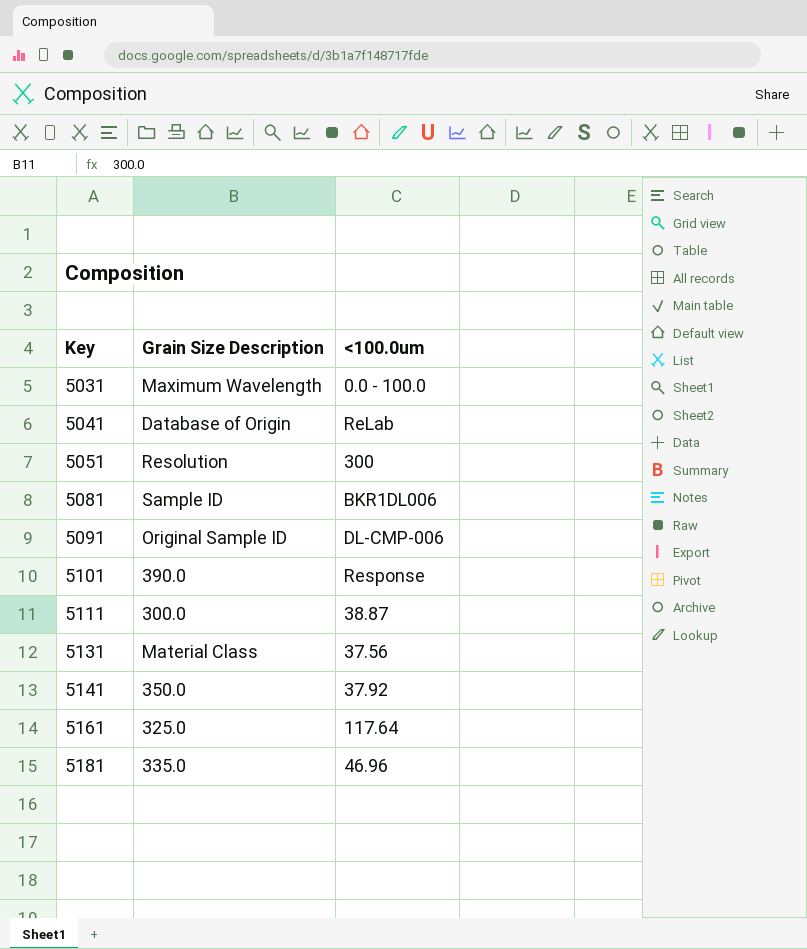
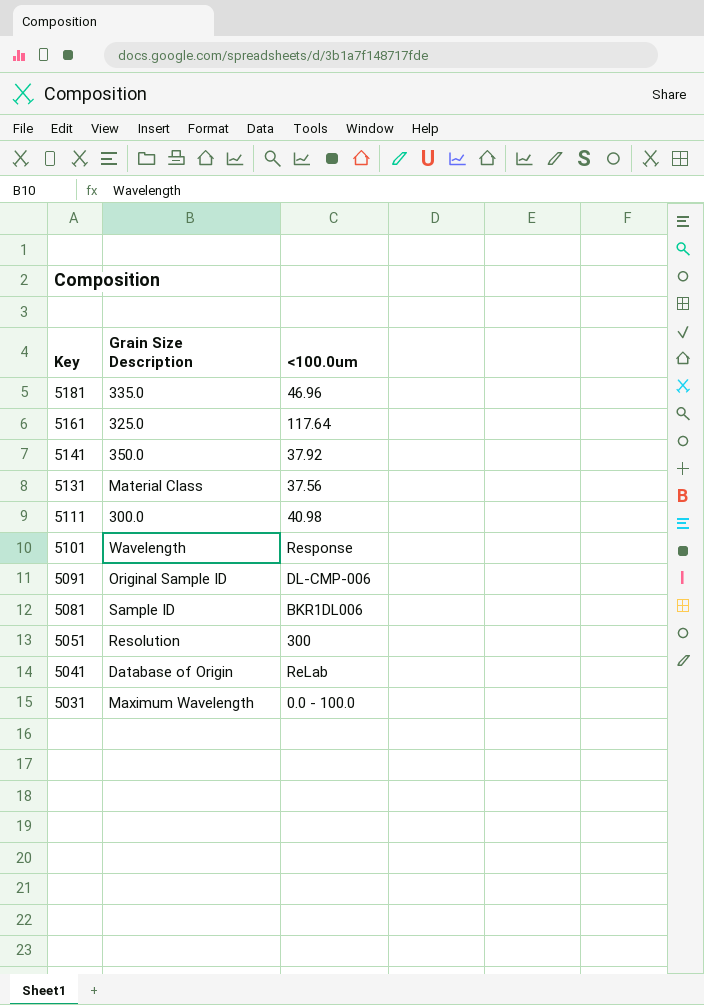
row order: Key ascending -> Key descending
5111 | <100.0um: 38.87 -> 40.98
5101 | Grain Size Description: 390.0 -> Wavelength

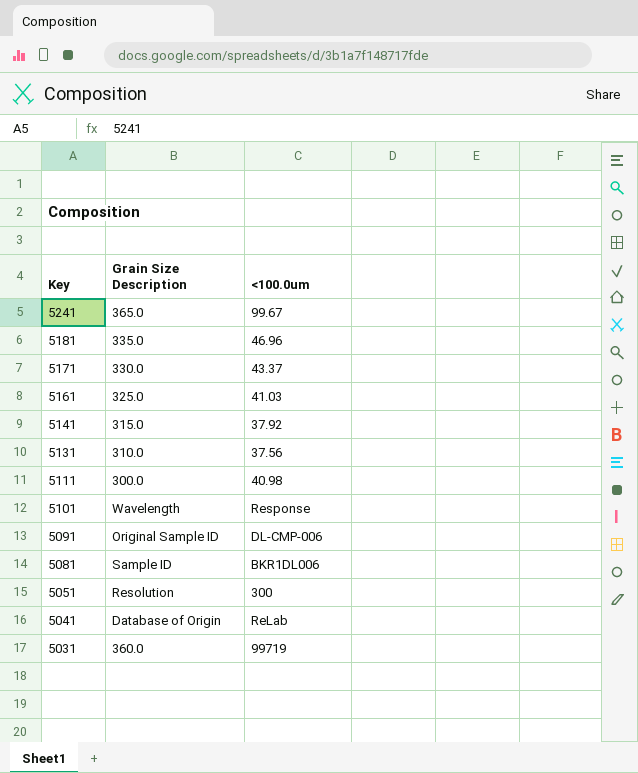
row 5241: none -> 365.0 | 99.67
row 5171: none -> 330.0 | 43.37
5161 | <100.0um: 117.64 -> 41.03
5141 | Grain Size Description: 350.0 -> 315.0
5131 | Grain Size Description: Material Class -> 310.0
5031 | Grain Size Description: Maximum Wavelength -> 360.0
5031 | <100.0um: 0.0 - 100.0 -> 99719

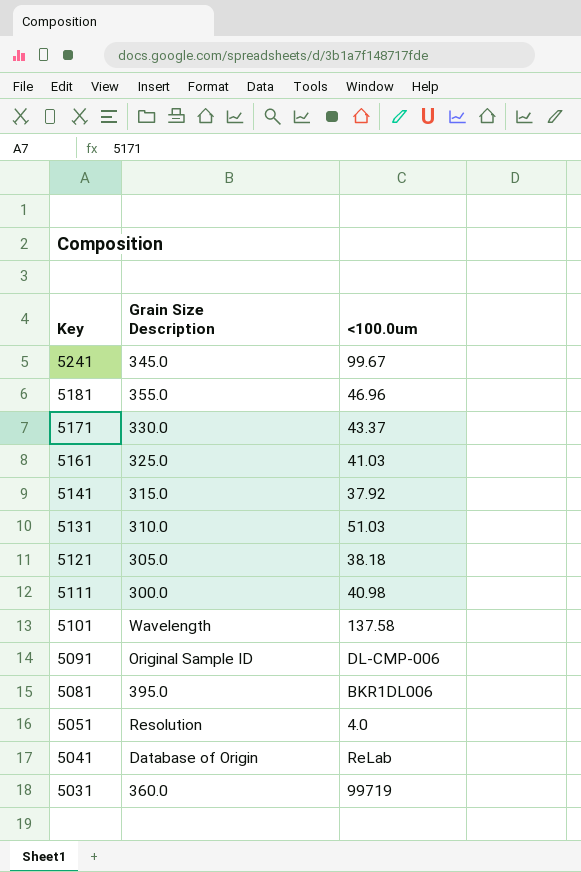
5241 | Grain Size Description: 365.0 -> 345.0
5181 | Grain Size Description: 335.0 -> 355.0
5131 | <100.0um: 37.56 -> 51.03
row 5121: none -> 305.0 | 38.18
5101 | <100.0um: Response -> 137.58
5081 | Grain Size Description: Sample ID -> 395.0
5051 | <100.0um: 300 -> 4.0

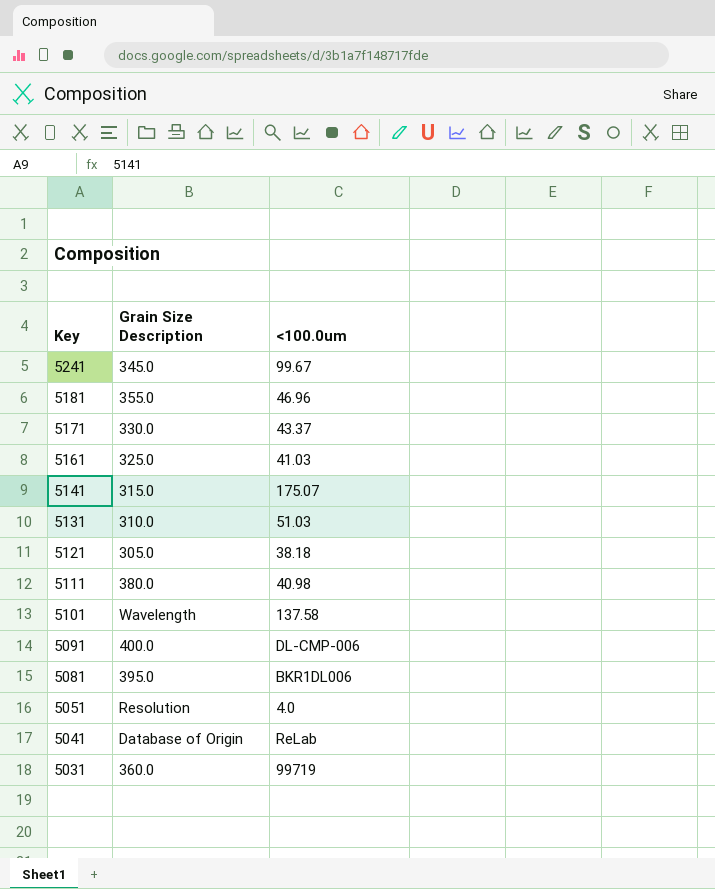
5141 | <100.0um: 37.92 -> 175.07
5111 | Grain Size Description: 300.0 -> 380.0
5091 | Grain Size Description: Original Sample ID -> 400.0

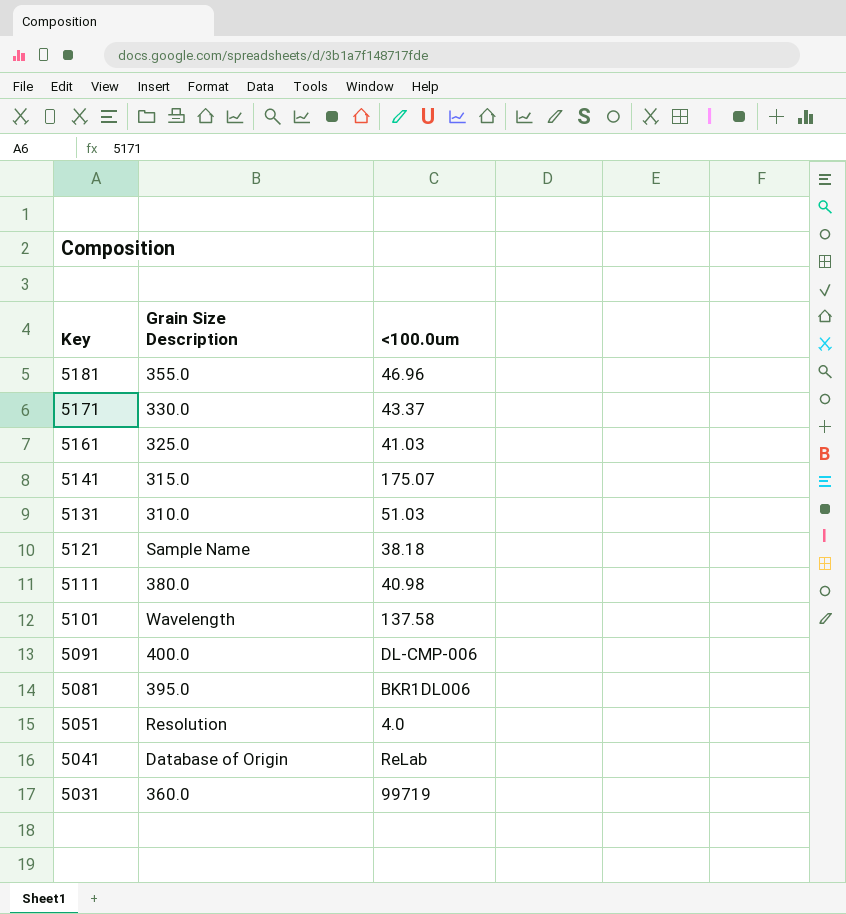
row 5241: 345.0 | 99.67 -> none
5121 | Grain Size Description: 305.0 -> Sample Name

